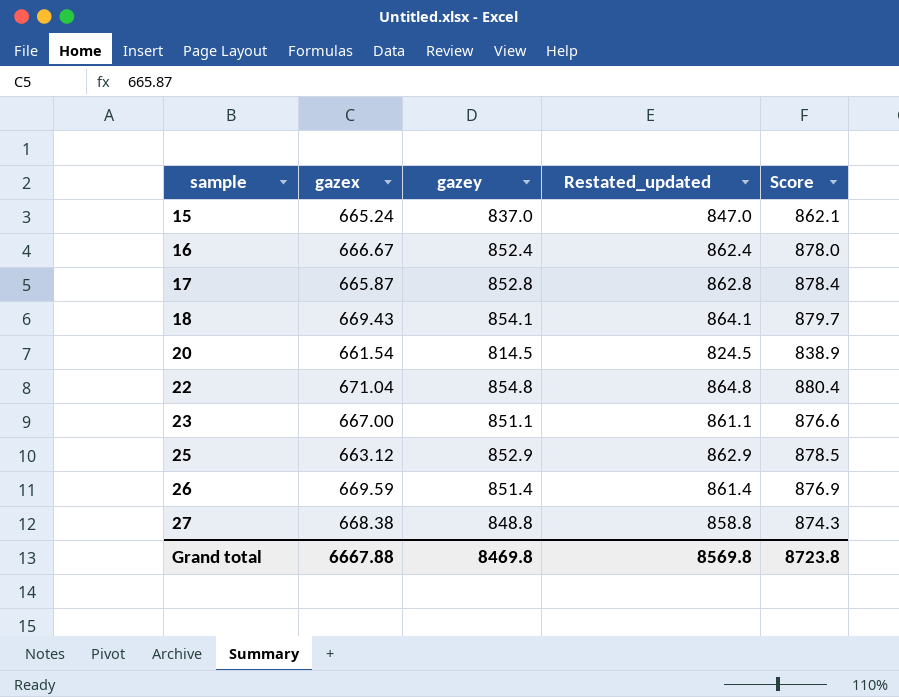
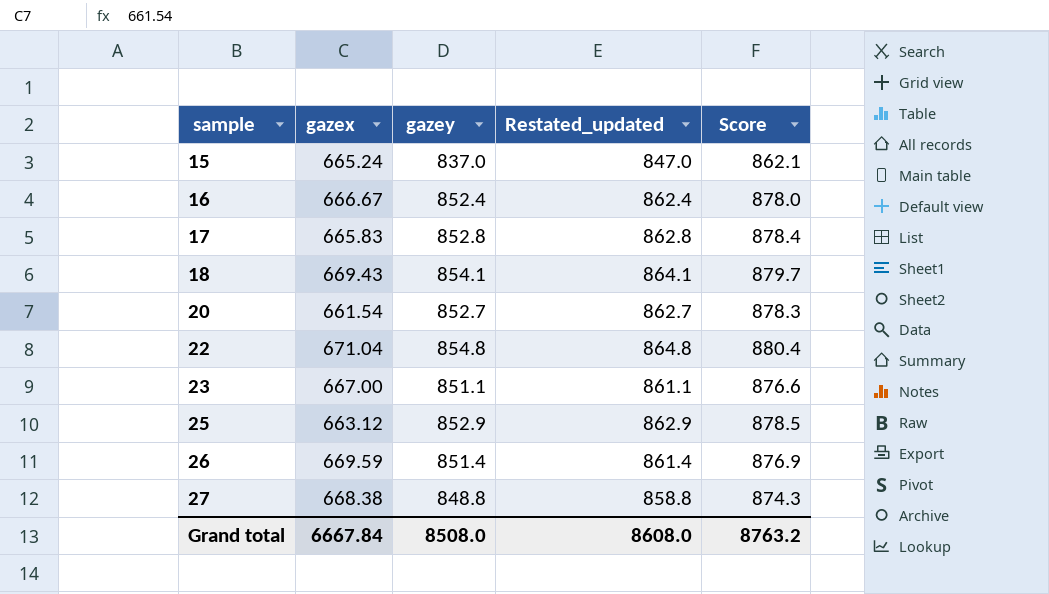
17 | gazex: 665.87 -> 665.83
20 | gazey: 814.5 -> 852.7
20 | Restated_updated: 824.5 -> 862.7
20 | Score: 838.9 -> 878.3
Grand total | gazex: 6667.88 -> 6667.84
Grand total | gazey: 8469.8 -> 8508.0
Grand total | Restated_updated: 8569.8 -> 8608.0
Grand total | Score: 8723.8 -> 8763.2

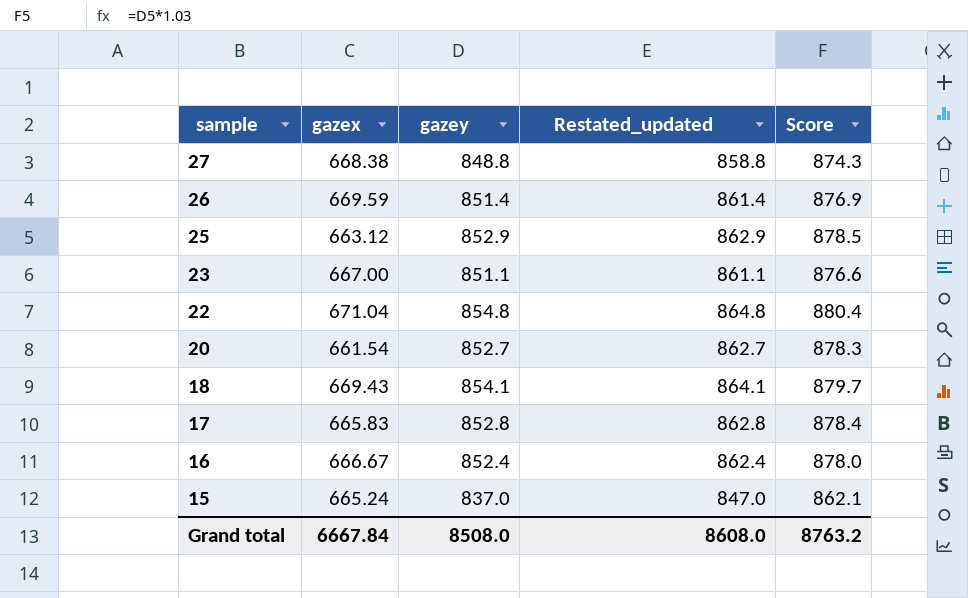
row order: sample ascending -> sample descending

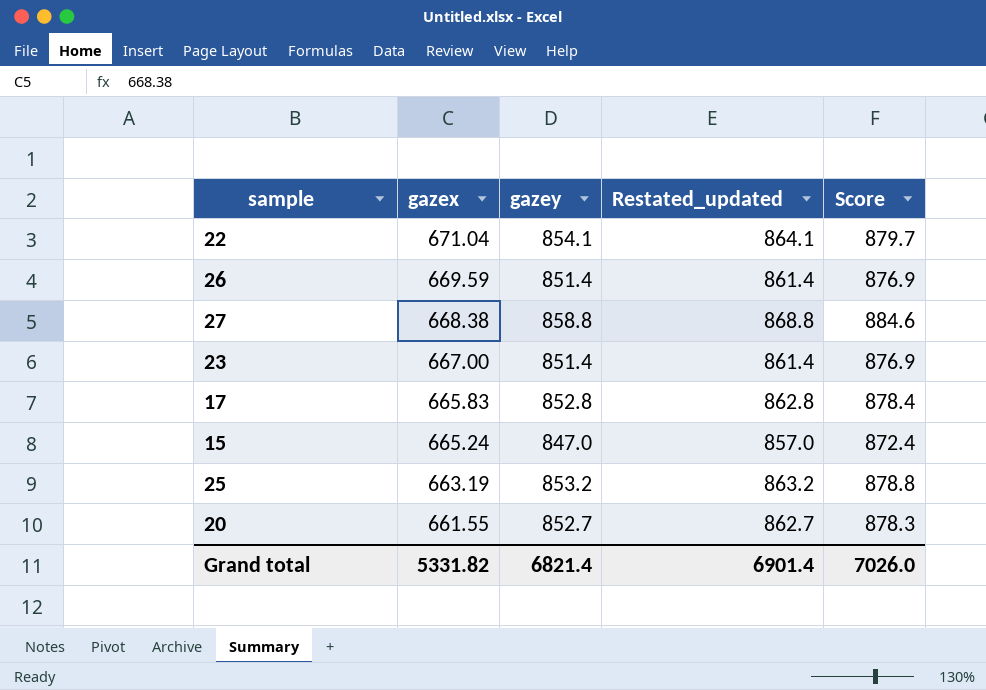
row order: sample descending -> gazex descending
row 18: 669.43 | 854.1 | 864.1 | 879.7 -> none
row 16: 666.67 | 852.4 | 862.4 | 878.0 -> none
22 | gazey: 854.8 -> 854.1
22 | Restated_updated: 864.8 -> 864.1
22 | Score: 880.4 -> 879.7
27 | gazey: 848.8 -> 858.8
27 | Restated_updated: 858.8 -> 868.8
27 | Score: 874.3 -> 884.6
23 | gazey: 851.1 -> 851.4
23 | Restated_updated: 861.1 -> 861.4
23 | Score: 876.6 -> 876.9
15 | gazey: 837.0 -> 847.0
15 | Restated_updated: 847.0 -> 857.0
15 | Score: 862.1 -> 872.4
25 | gazex: 663.12 -> 663.19
25 | gazey: 852.9 -> 853.2
25 | Restated_updated: 862.9 -> 863.2
25 | Score: 878.5 -> 878.8
20 | gazex: 661.54 -> 661.55
Grand total | gazex: 6667.84 -> 5331.82
Grand total | gazey: 8508.0 -> 6821.4
Grand total | Restated_updated: 8608.0 -> 6901.4
Grand total | Score: 8763.2 -> 7026.0

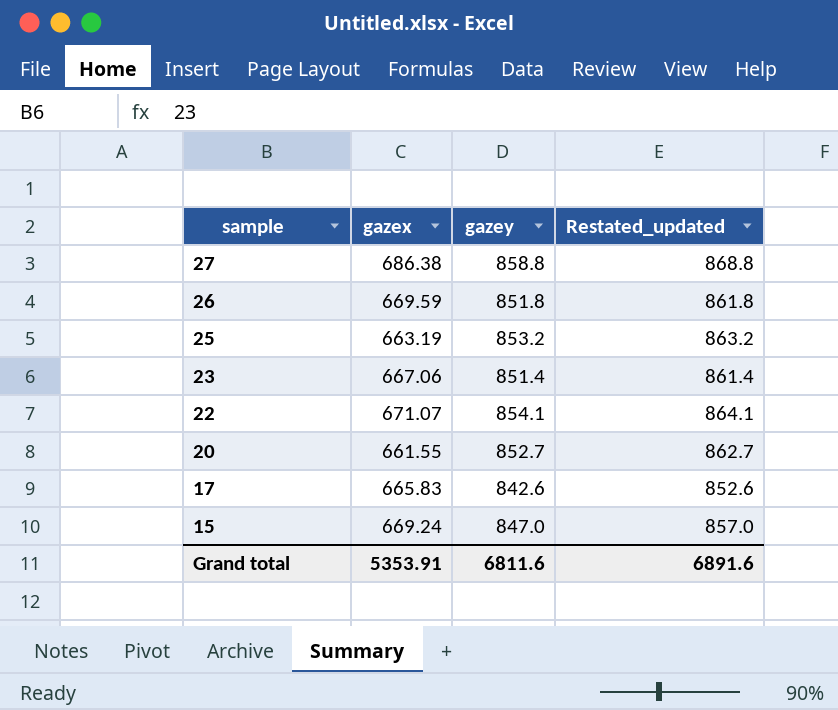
row order: gazex descending -> sample descending
column Score | formula: [gazey] * 1.03 -> none
27 | gazex: 668.38 -> 686.38
26 | gazey: 851.4 -> 851.8
26 | Restated_updated: 861.4 -> 861.8
23 | gazex: 667.00 -> 667.06
22 | gazex: 671.04 -> 671.07
17 | gazey: 852.8 -> 842.6
17 | Restated_updated: 862.8 -> 852.6
15 | gazex: 665.24 -> 669.24
Grand total | gazex: 5331.82 -> 5353.91
Grand total | gazey: 6821.4 -> 6811.6
Grand total | Restated_updated: 6901.4 -> 6891.6

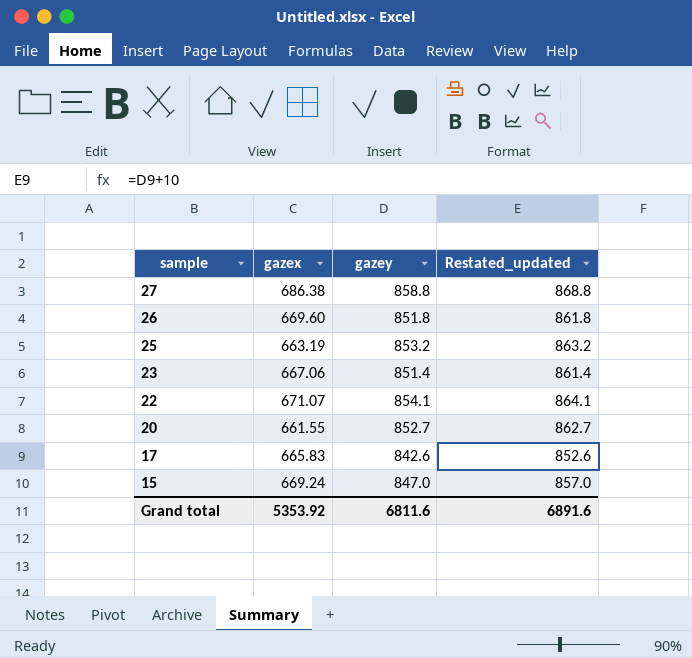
26 | gazex: 669.59 -> 669.60
Grand total | gazex: 5353.91 -> 5353.92

